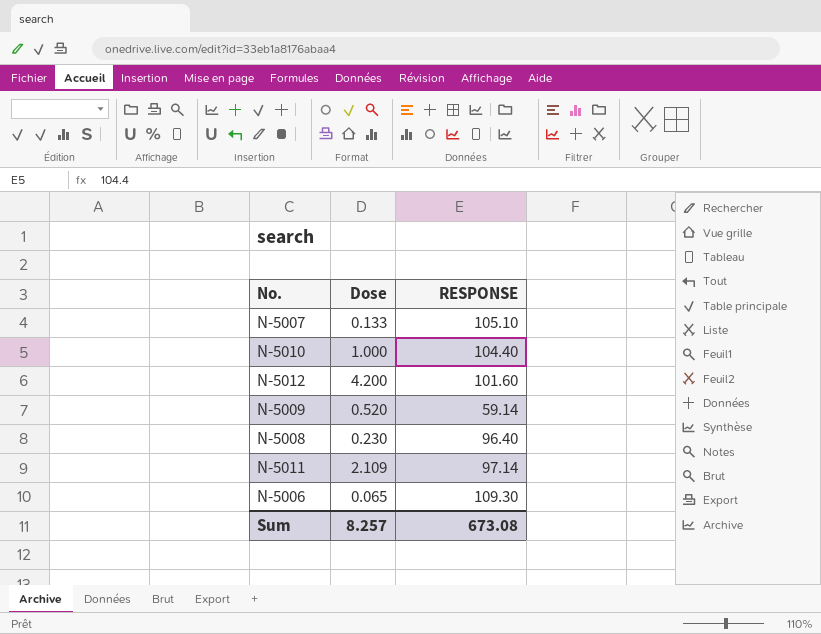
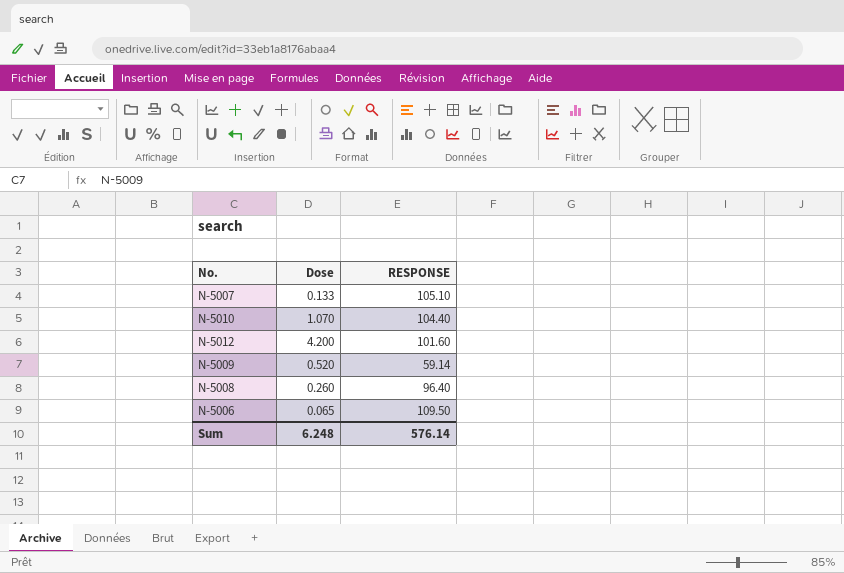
row N-5011: 2.109 | 97.14 -> none
N-5010 | Dose: 1.000 -> 1.070
N-5008 | Dose: 0.230 -> 0.260
N-5006 | RESPONSE: 109.30 -> 109.50
Sum | Dose: 8.257 -> 6.248
Sum | RESPONSE: 673.08 -> 576.14

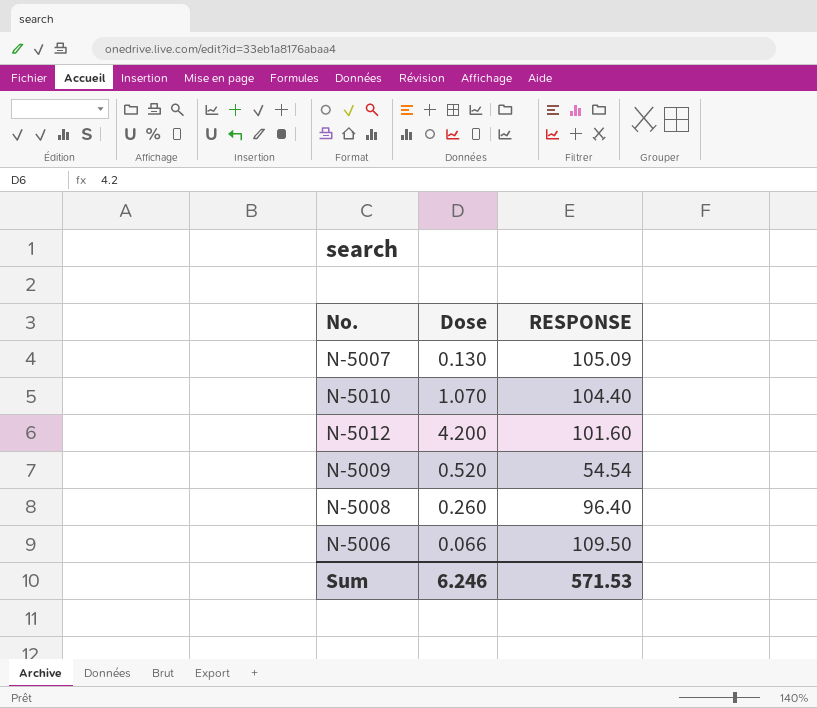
N-5007 | Dose: 0.133 -> 0.130
N-5007 | RESPONSE: 105.10 -> 105.09
N-5009 | RESPONSE: 59.14 -> 54.54
N-5006 | Dose: 0.065 -> 0.066
Sum | Dose: 6.248 -> 6.246
Sum | RESPONSE: 576.14 -> 571.53

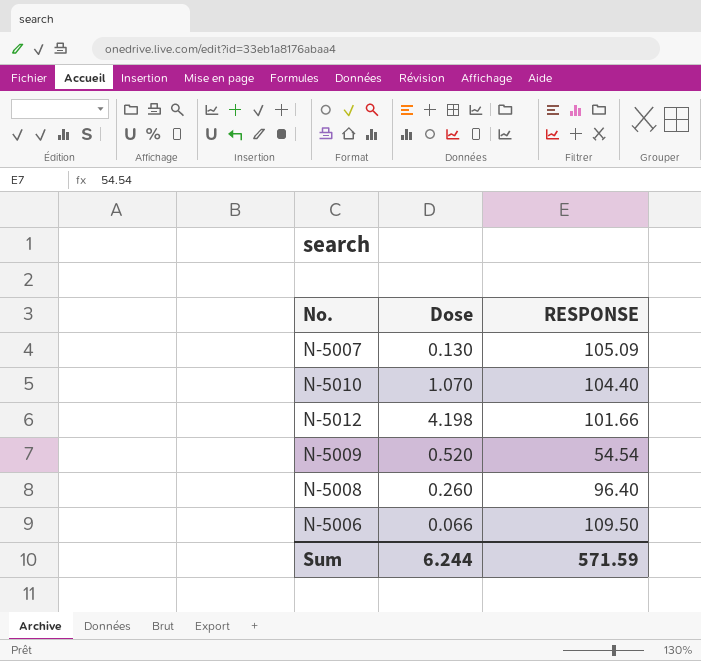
N-5012 | Dose: 4.200 -> 4.198
N-5012 | RESPONSE: 101.60 -> 101.66
Sum | Dose: 6.246 -> 6.244
Sum | RESPONSE: 571.53 -> 571.59

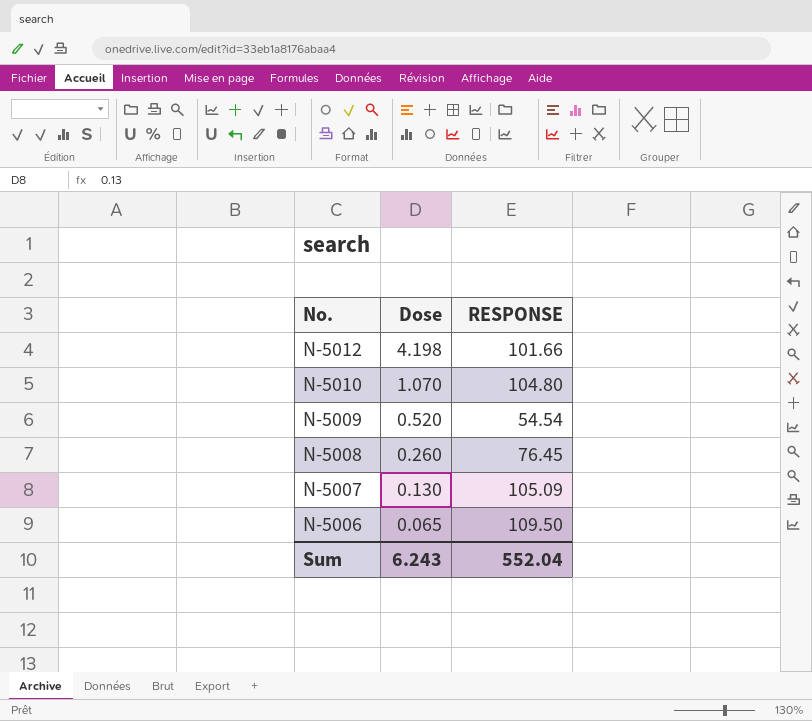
row order: none -> No. descending
N-5010 | RESPONSE: 104.40 -> 104.80
N-5008 | RESPONSE: 96.40 -> 76.45
N-5006 | Dose: 0.066 -> 0.065
Sum | Dose: 6.244 -> 6.243
Sum | RESPONSE: 571.59 -> 552.04

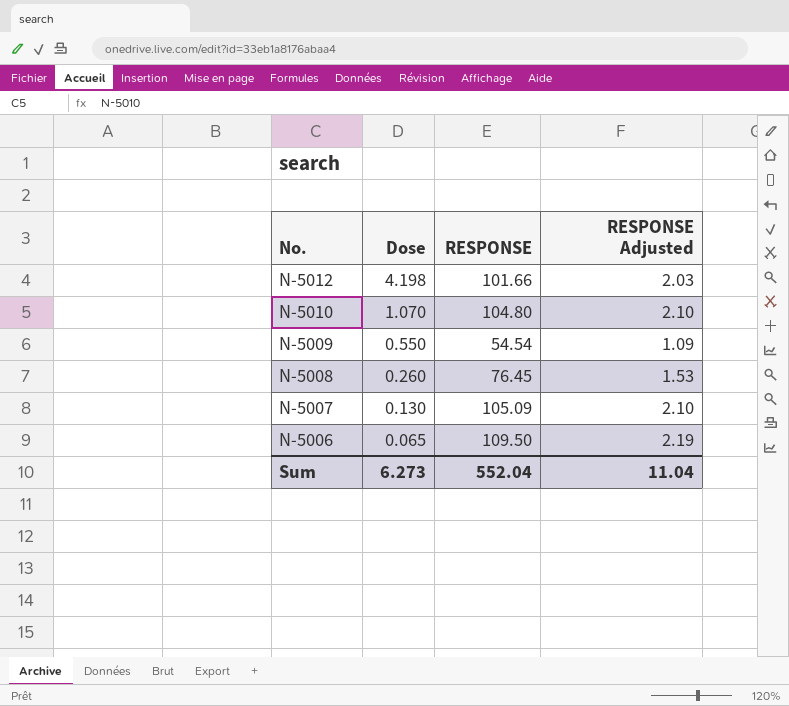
column RESPONSE Adjusted | formula: none -> [RESPONSE] * 0.02
N-5009 | Dose: 0.520 -> 0.550
Sum | Dose: 6.243 -> 6.273

